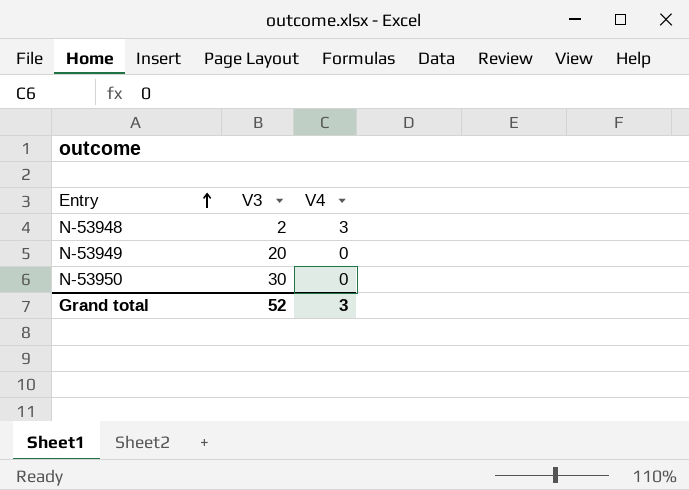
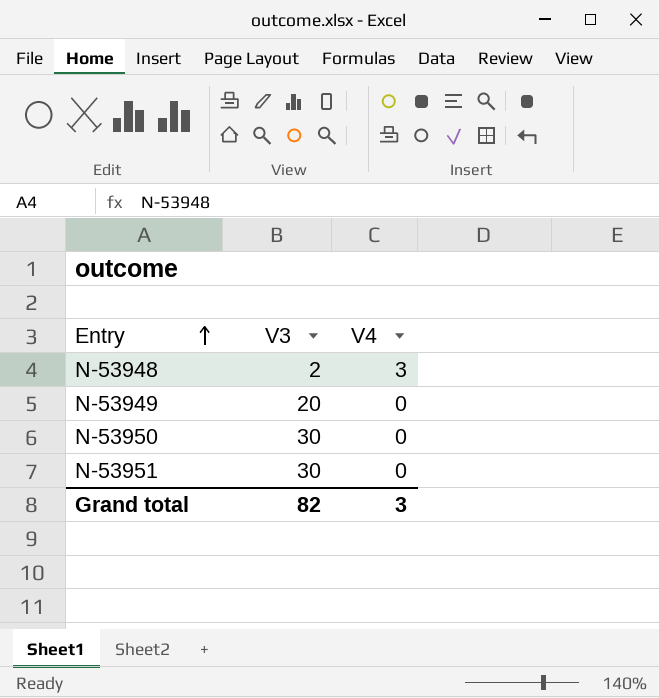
row N-53951: none -> 30 | 0
Grand total | V3: 52 -> 82

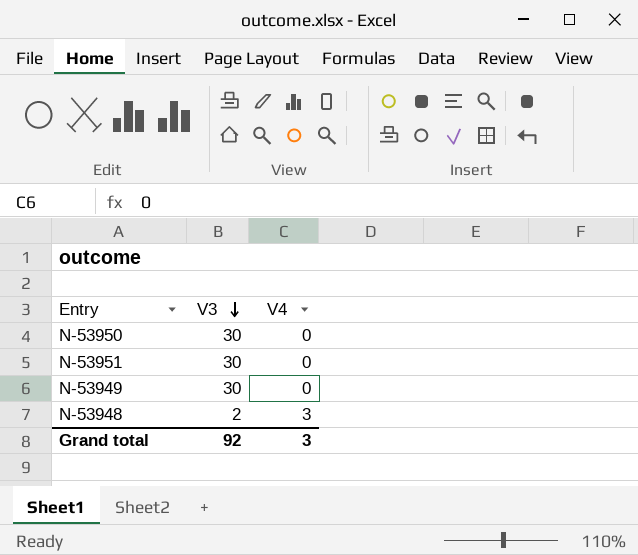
row order: Entry ascending -> V3 descending
N-53949 | V3: 20 -> 30
Grand total | V3: 82 -> 92

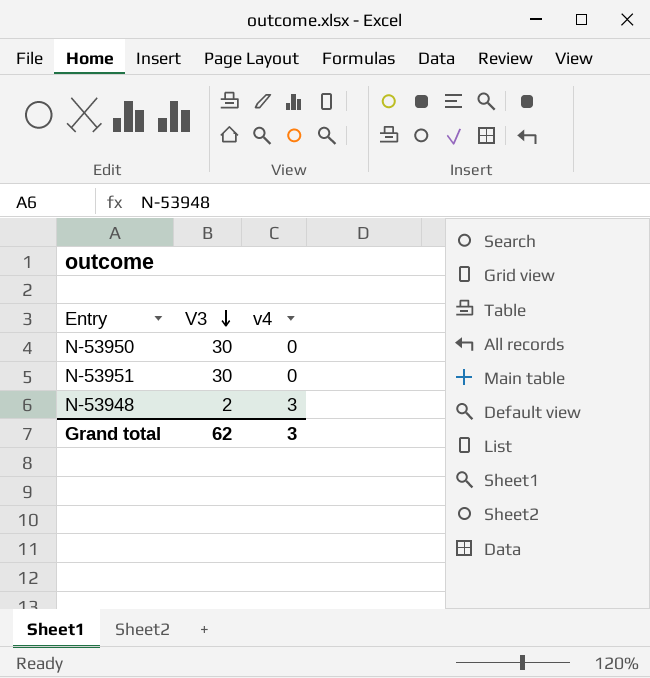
column name: V4 -> v4
row N-53949: 30 | 0 -> none
Grand total | V3: 92 -> 62

